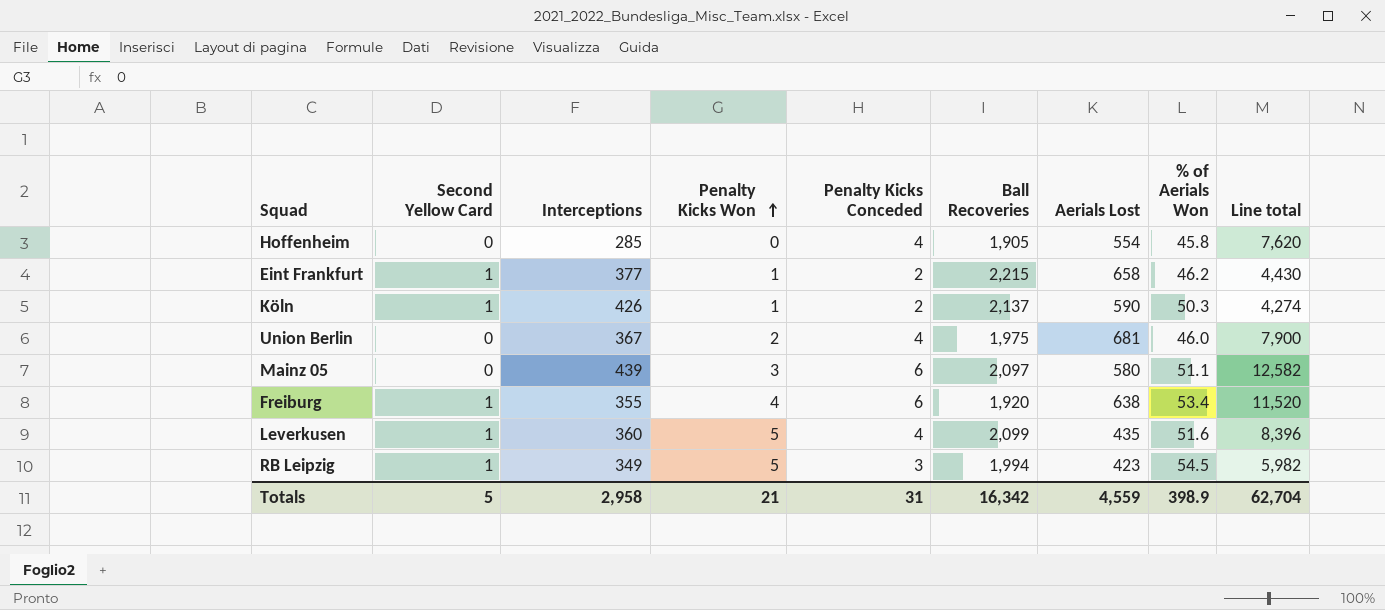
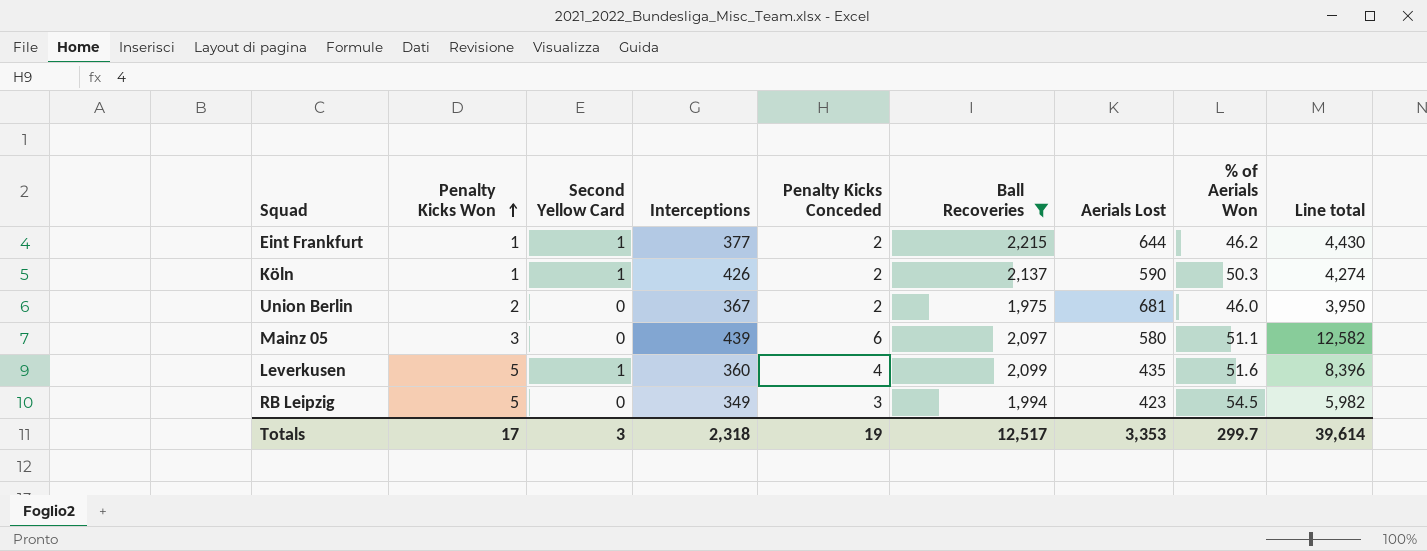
filter: none -> Ball Recoveries >= 1,975
column Penalty Kicks Won | position: 4 -> 2
Eint Frankfurt | Aerials Lost: 658 -> 644
Union Berlin | Penalty Kicks Conceded: 4 -> 2
Union Berlin | Line total: 7,900 -> 3,950
RB Leipzig | Second Yellow Card: 1 -> 0
Totals | Penalty Kicks Won: 21 -> 17
Totals | Second Yellow Card: 5 -> 3
Totals | Interceptions: 2,958 -> 2,318
Totals | Penalty Kicks Conceded: 31 -> 19
Totals | Ball Recoveries: 16,342 -> 12,517
Totals | Aerials Lost: 4,559 -> 3,353
Totals | % of Aerials Won: 398.9 -> 299.7
Totals | Line total: 62,704 -> 39,614

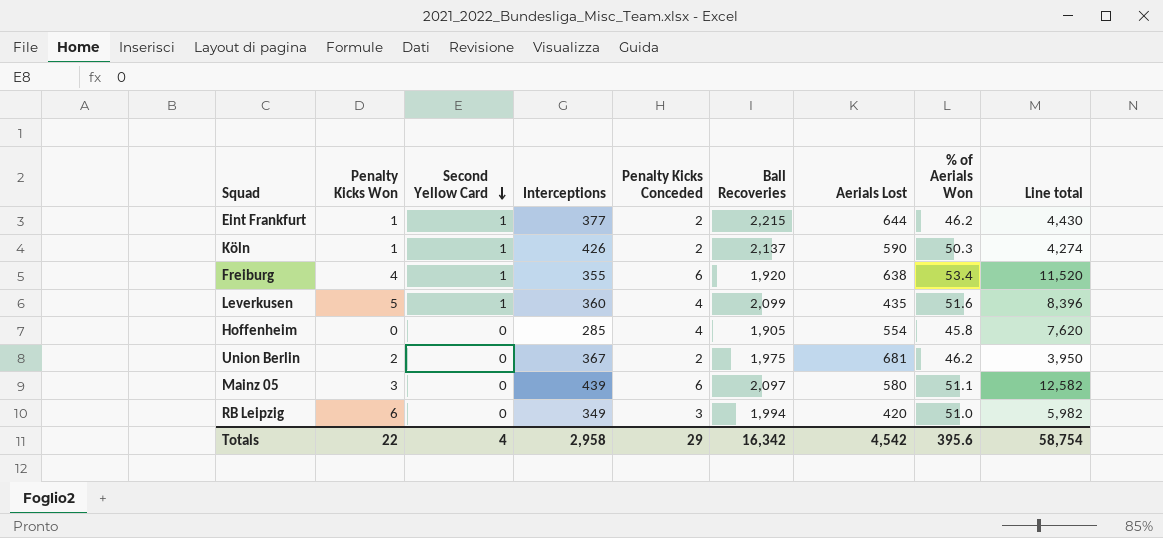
filter: Ball Recoveries >= 1,975 -> none
row order: Penalty Kicks Won ascending -> Second Yellow Card descending
Union Berlin | % of Aerials Won: 46.0 -> 46.2
RB Leipzig | Penalty Kicks Won: 5 -> 6
RB Leipzig | Aerials Lost: 423 -> 420
RB Leipzig | % of Aerials Won: 54.5 -> 51.0
Totals | Penalty Kicks Won: 17 -> 22
Totals | Second Yellow Card: 3 -> 4
Totals | Interceptions: 2,318 -> 2,958
Totals | Penalty Kicks Conceded: 19 -> 29
Totals | Ball Recoveries: 12,517 -> 16,342
Totals | Aerials Lost: 3,353 -> 4,542
Totals | % of Aerials Won: 299.7 -> 395.6
Totals | Line total: 39,614 -> 58,754

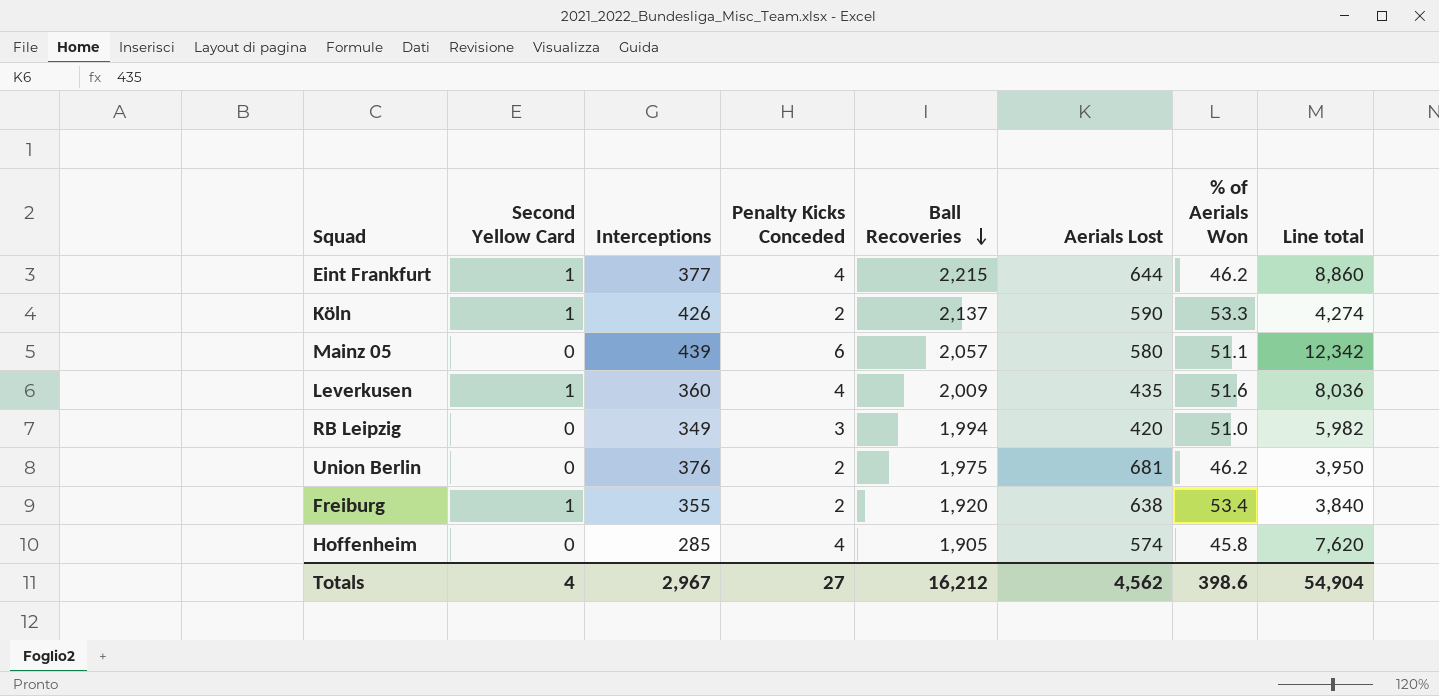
row order: Second Yellow Card descending -> Ball Recoveries descending
column Penalty Kicks Won | position: 2 -> none
Eint Frankfurt | Penalty Kicks Conceded: 2 -> 4
Eint Frankfurt | Line total: 4,430 -> 8,860
Köln | % of Aerials Won: 50.3 -> 53.3
Mainz 05 | Ball Recoveries: 2,097 -> 2,057
Mainz 05 | Line total: 12,582 -> 12,342
Leverkusen | Ball Recoveries: 2,099 -> 2,009
Leverkusen | Line total: 8,396 -> 8,036
Union Berlin | Interceptions: 367 -> 376
Freiburg | Penalty Kicks Conceded: 6 -> 2
Freiburg | Line total: 11,520 -> 3,840
Hoffenheim | Aerials Lost: 554 -> 574
Totals | Interceptions: 2,958 -> 2,967
Totals | Penalty Kicks Conceded: 29 -> 27
Totals | Ball Recoveries: 16,342 -> 16,212
Totals | Aerials Lost: 4,542 -> 4,562
Totals | % of Aerials Won: 395.6 -> 398.6
Totals | Line total: 58,754 -> 54,904

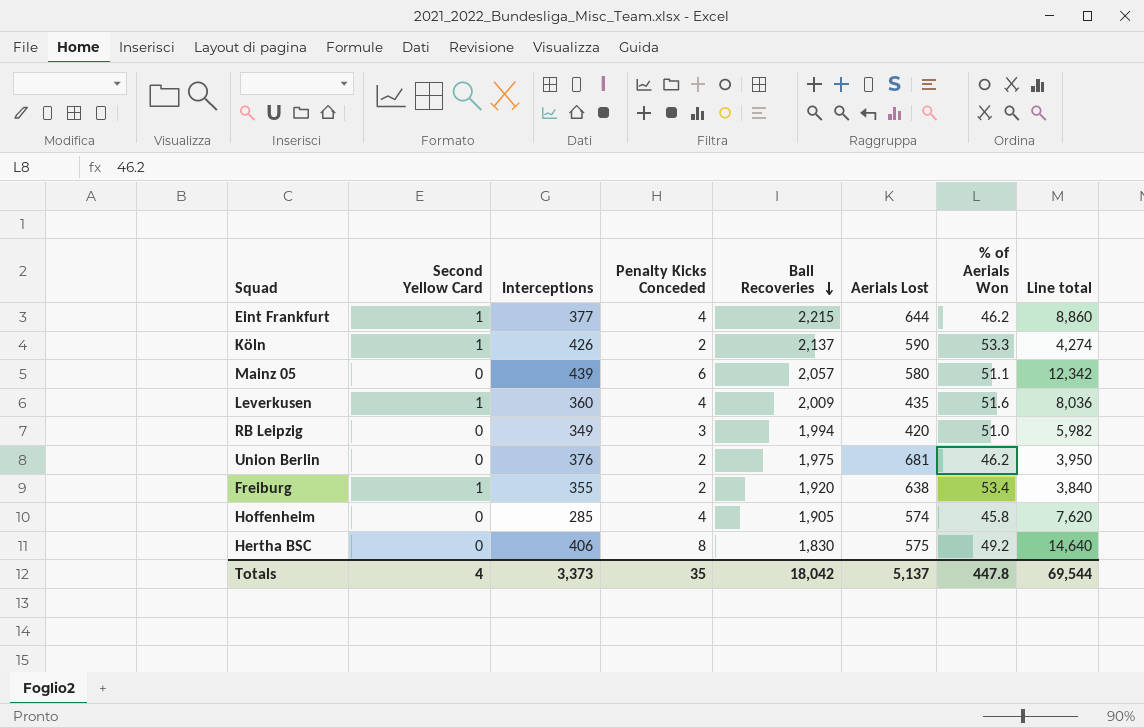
row Hertha BSC: none -> 0 | 406 | 8 | 1,830 | 575 | 49.2 | 14,640
Totals | Interceptions: 2,967 -> 3,373
Totals | Penalty Kicks Conceded: 27 -> 35
Totals | Ball Recoveries: 16,212 -> 18,042
Totals | Aerials Lost: 4,562 -> 5,137
Totals | % of Aerials Won: 398.6 -> 447.8
Totals | Line total: 54,904 -> 69,544

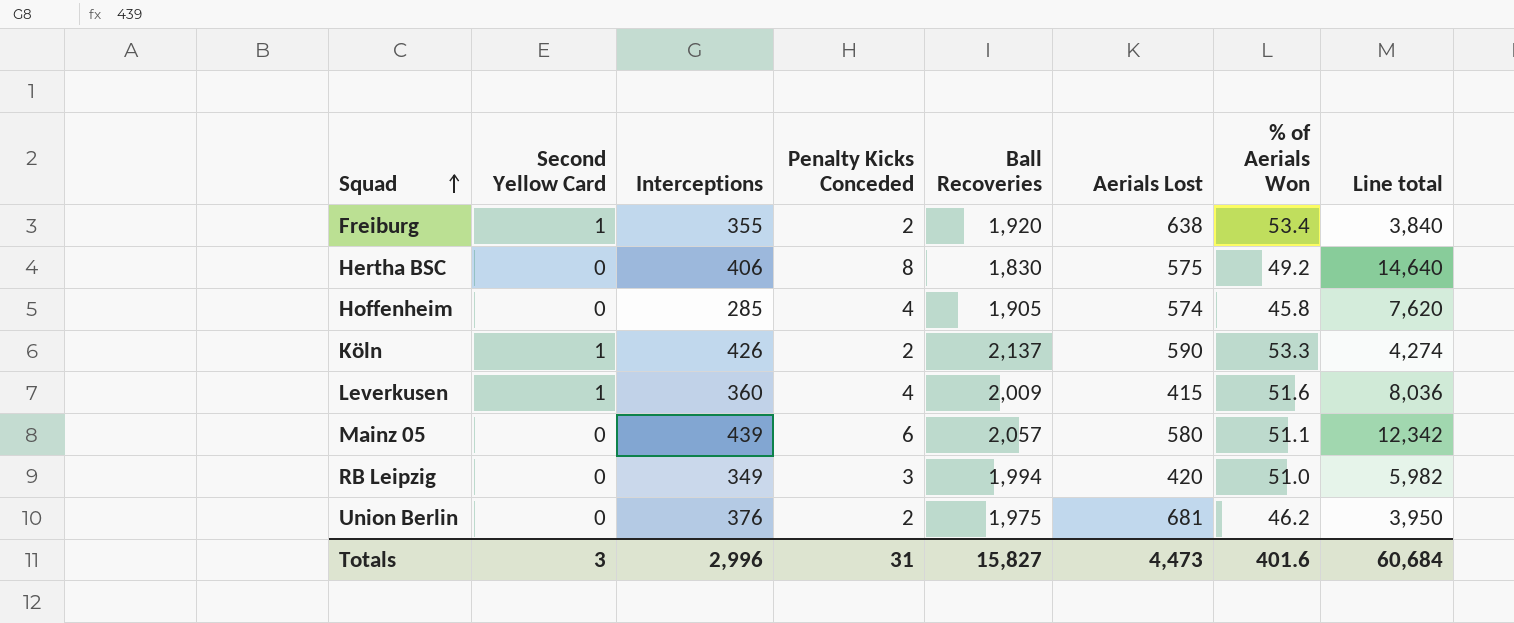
row order: Ball Recoveries descending -> Squad ascending
row Eint Frankfurt: 1 | 377 | 4 | 2,215 | 644 | 46.2 | 8,860 -> none
Leverkusen | Aerials Lost: 435 -> 415
Totals | Second Yellow Card: 4 -> 3
Totals | Interceptions: 3,373 -> 2,996
Totals | Penalty Kicks Conceded: 35 -> 31
Totals | Ball Recoveries: 18,042 -> 15,827
Totals | Aerials Lost: 5,137 -> 4,473
Totals | % of Aerials Won: 447.8 -> 401.6
Totals | Line total: 69,544 -> 60,684

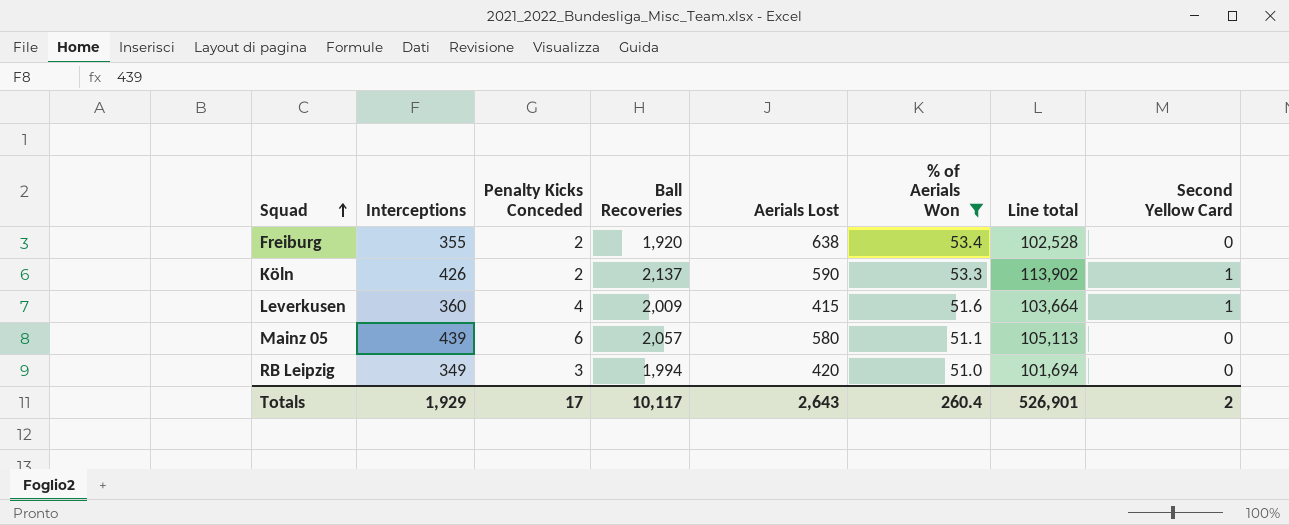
filter: none -> % of Aerials Won >= 51.0
column Line total | formula: [Penalty Kicks Conceded] * [Ball Recoveries] -> [Ball Recoveries] * [% of Aerials Won]
column Second Yellow Card | position: 2 -> 8
Freiburg | Second Yellow Card: 1 -> 0
Totals | Interceptions: 2,996 -> 1,929
Totals | Penalty Kicks Conceded: 31 -> 17
Totals | Ball Recoveries: 15,827 -> 10,117
Totals | Aerials Lost: 4,473 -> 2,643
Totals | % of Aerials Won: 401.6 -> 260.4
Totals | Line total: 60,684 -> 526,901
Totals | Second Yellow Card: 3 -> 2

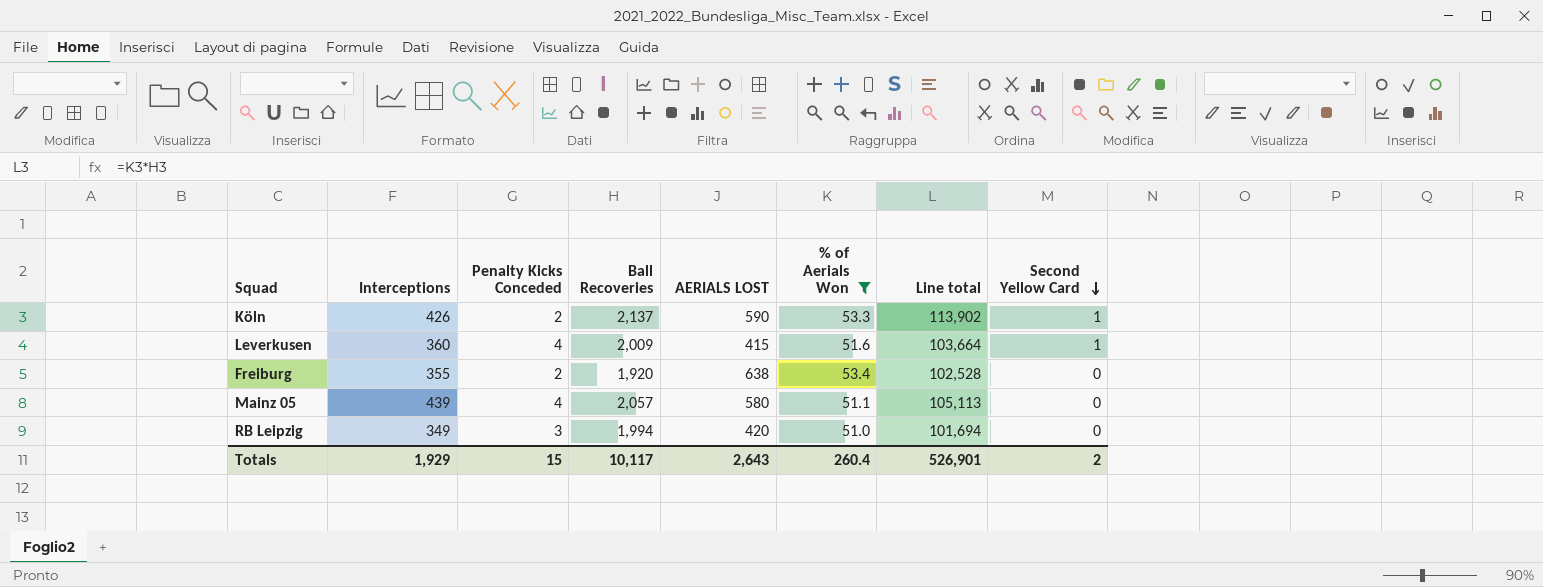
row order: Squad ascending -> Second Yellow Card descending
column name: Aerials Lost -> AERIALS LOST
Mainz 05 | Penalty Kicks Conceded: 6 -> 4
Totals | Penalty Kicks Conceded: 17 -> 15

